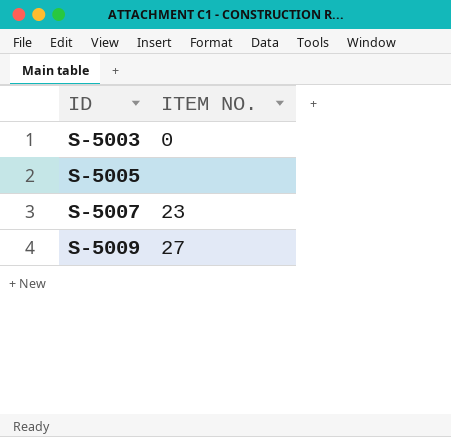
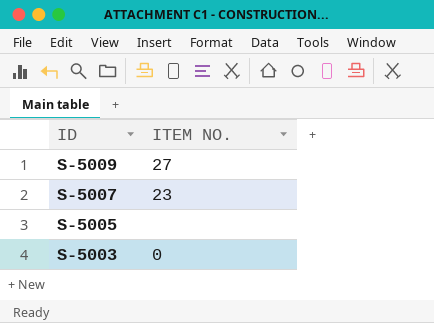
row order: ID ascending -> ID descending

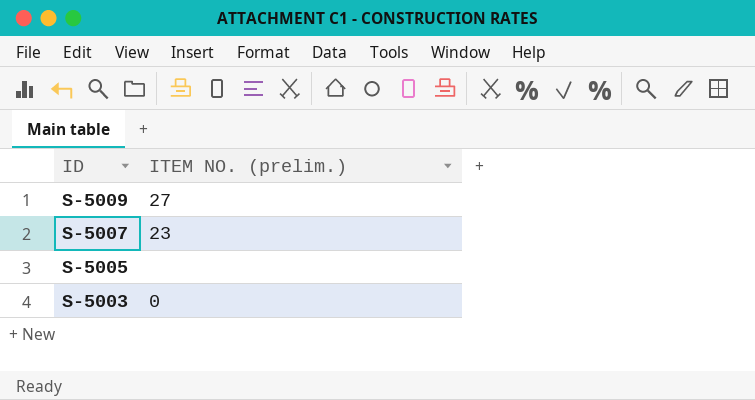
column name: ITEM NO. -> ITEM NO. (prelim.)

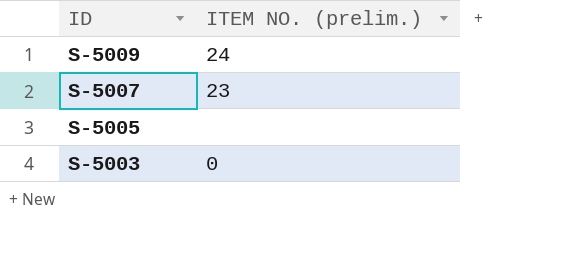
S-5009 | ITEM NO. (prelim.): 27 -> 24

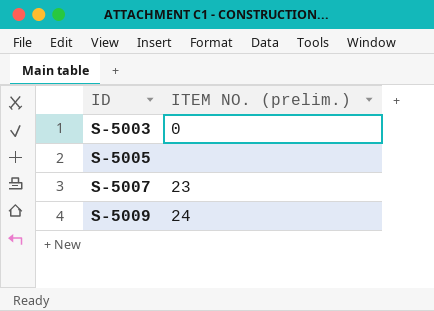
row order: ID descending -> ID ascending

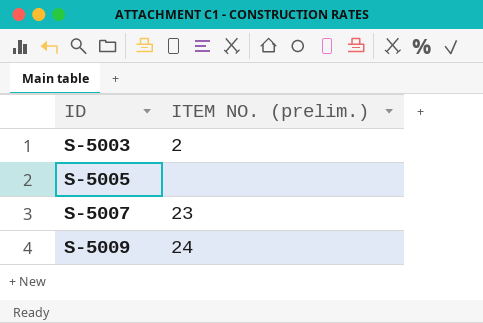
S-5003 | ITEM NO. (prelim.): 0 -> 2

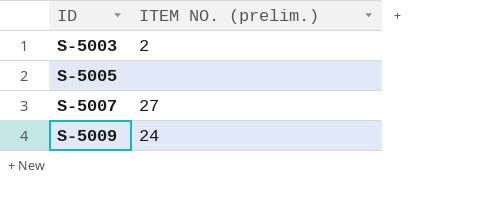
S-5007 | ITEM NO. (prelim.): 23 -> 27

